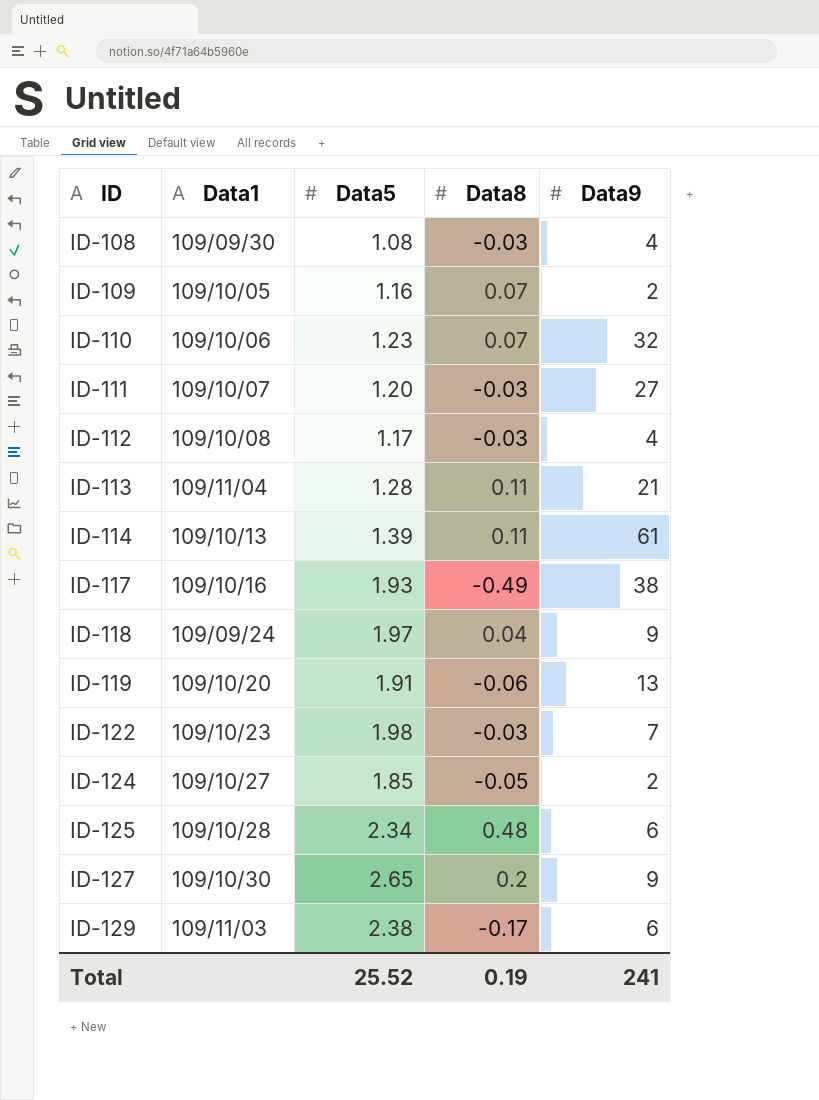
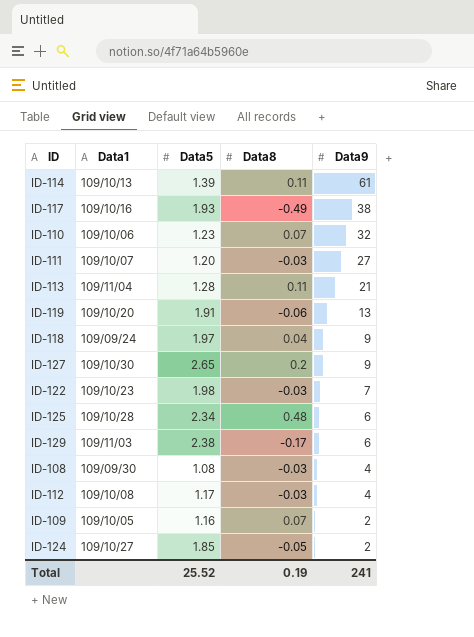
row order: ID ascending -> Data9 descending

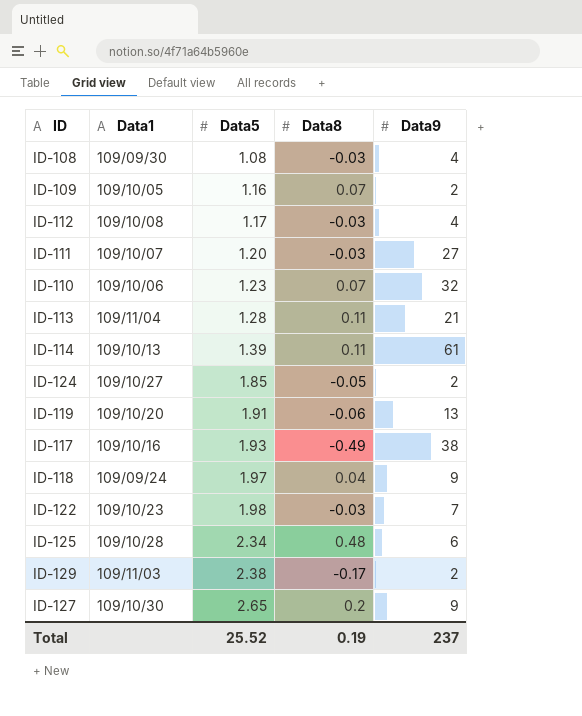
row order: Data9 descending -> Data5 ascending
ID-129 | Data9: 6 -> 2
Total | Data9: 241 -> 237

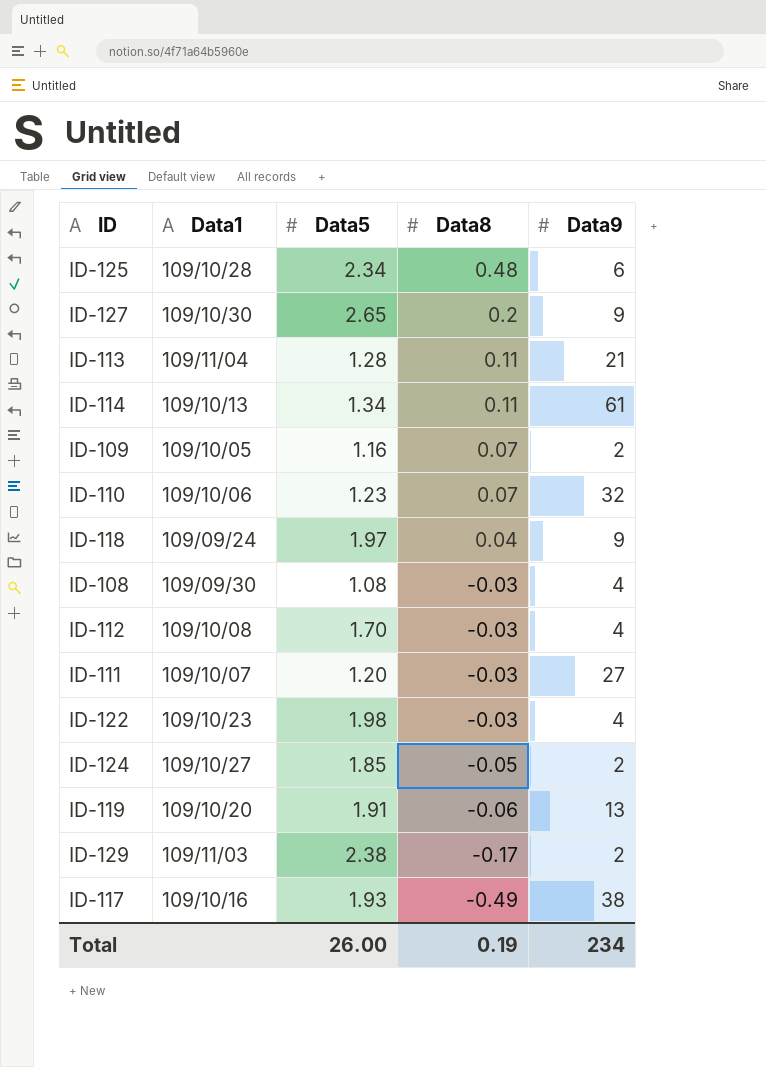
row order: Data5 ascending -> Data8 descending
ID-114 | Data5: 1.39 -> 1.34
ID-112 | Data5: 1.17 -> 1.70
ID-122 | Data9: 7 -> 4
Total | Data5: 25.52 -> 26.00
Total | Data9: 237 -> 234

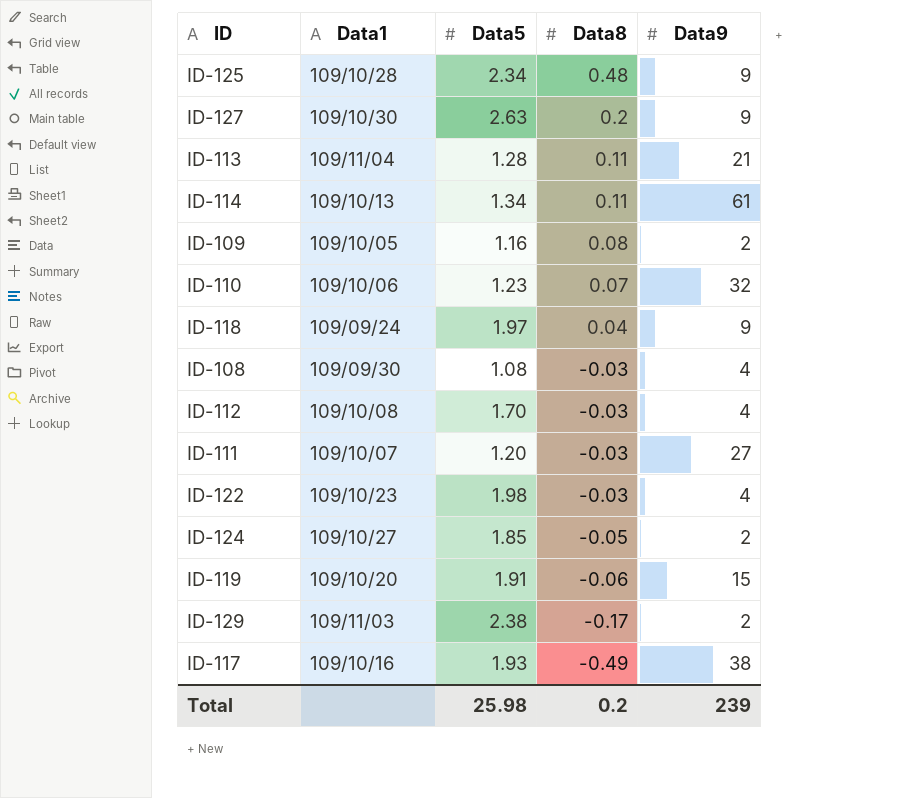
ID-125 | Data9: 6 -> 9
ID-127 | Data5: 2.65 -> 2.63
ID-109 | Data8: 0.07 -> 0.08
ID-119 | Data9: 13 -> 15
Total | Data5: 26.00 -> 25.98
Total | Data8: 0.19 -> 0.2
Total | Data9: 234 -> 239

